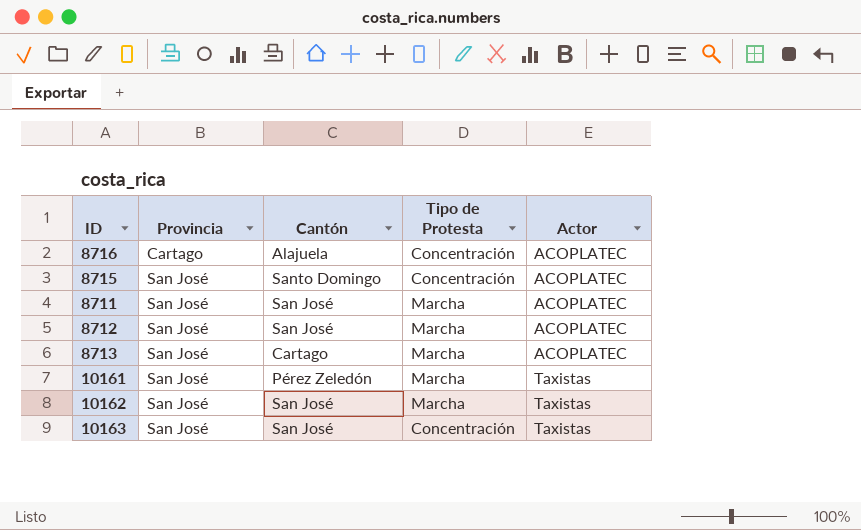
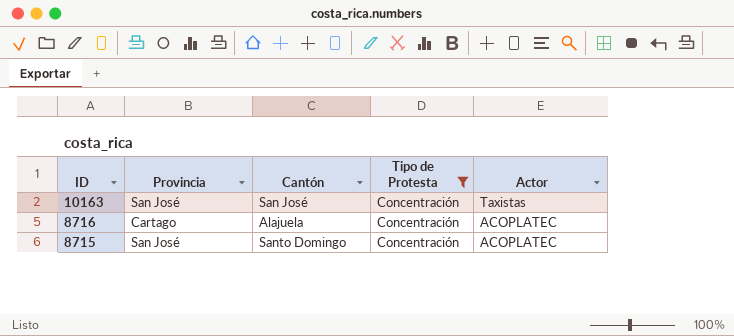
filter: none -> Tipo de Protesta = Concentración
row order: Provincia ascending -> ID descending

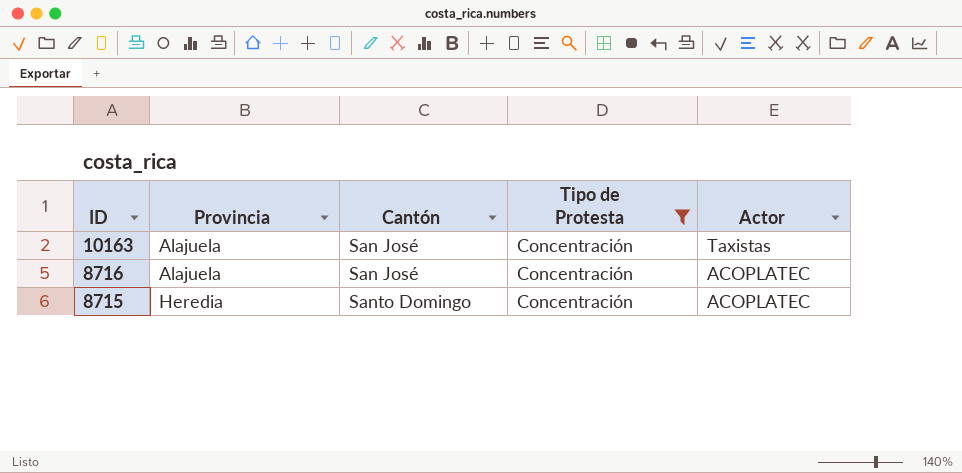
10163 | Provincia: San José -> Alajuela
8716 | Provincia: Cartago -> Alajuela
8716 | Cantón: Alajuela -> San José
8715 | Provincia: San José -> Heredia

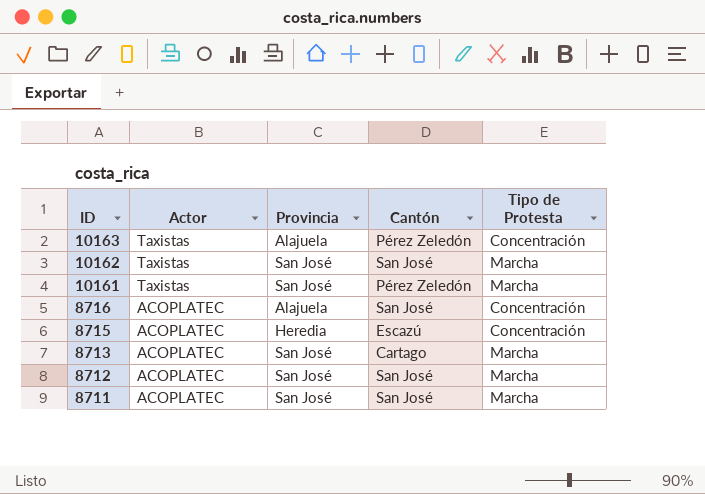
filter: Tipo de Protesta = Concentración -> none
column Actor | position: 5 -> 2
10163 | Cantón: San José -> Pérez Zeledón
8715 | Cantón: Santo Domingo -> Escazú

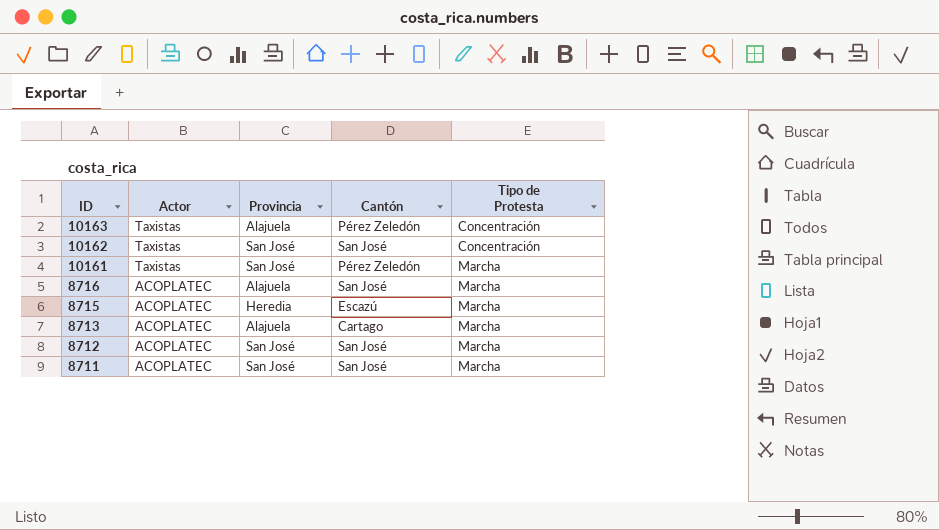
10162 | Tipo de Protesta: Marcha -> Concentración
8716 | Tipo de Protesta: Concentración -> Marcha
8715 | Tipo de Protesta: Concentración -> Marcha
8713 | Provincia: San José -> Alajuela

